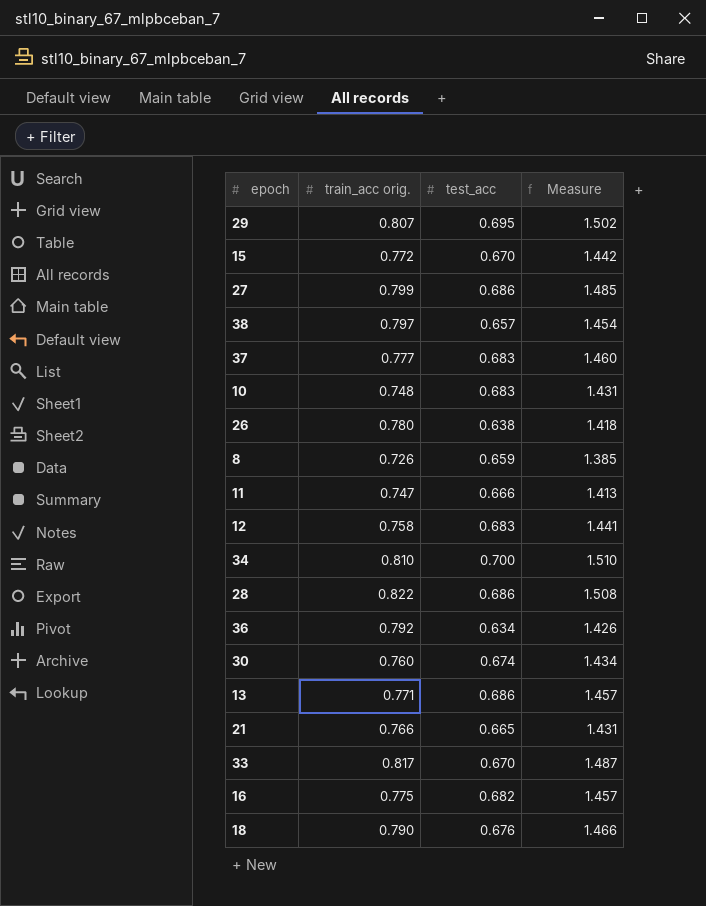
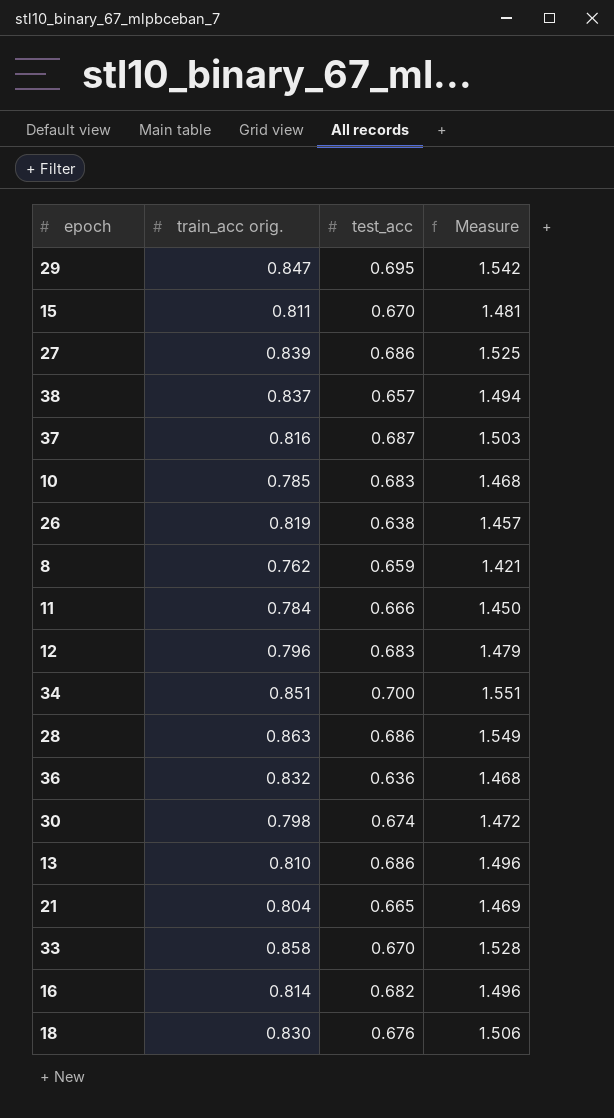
29 | train_acc orig.: 0.807 -> 0.847
29 | Measure: 1.502 -> 1.542
15 | train_acc orig.: 0.772 -> 0.811
15 | Measure: 1.442 -> 1.481
27 | train_acc orig.: 0.799 -> 0.839
27 | Measure: 1.485 -> 1.525
38 | train_acc orig.: 0.797 -> 0.837
38 | Measure: 1.454 -> 1.494
37 | train_acc orig.: 0.777 -> 0.816
37 | test_acc: 0.683 -> 0.687
37 | Measure: 1.460 -> 1.503
10 | train_acc orig.: 0.748 -> 0.785
10 | Measure: 1.431 -> 1.468
26 | train_acc orig.: 0.780 -> 0.819
26 | Measure: 1.418 -> 1.457
8 | train_acc orig.: 0.726 -> 0.762
8 | Measure: 1.385 -> 1.421
11 | train_acc orig.: 0.747 -> 0.784
11 | Measure: 1.413 -> 1.450
12 | train_acc orig.: 0.758 -> 0.796
12 | Measure: 1.441 -> 1.479
34 | train_acc orig.: 0.810 -> 0.851
34 | Measure: 1.510 -> 1.551
28 | train_acc orig.: 0.822 -> 0.863
28 | Measure: 1.508 -> 1.549
36 | train_acc orig.: 0.792 -> 0.832
36 | test_acc: 0.634 -> 0.636
36 | Measure: 1.426 -> 1.468
30 | train_acc orig.: 0.760 -> 0.798
30 | Measure: 1.434 -> 1.472
13 | train_acc orig.: 0.771 -> 0.810
13 | Measure: 1.457 -> 1.496
21 | train_acc orig.: 0.766 -> 0.804
21 | Measure: 1.431 -> 1.469
33 | train_acc orig.: 0.817 -> 0.858
33 | Measure: 1.487 -> 1.528
16 | train_acc orig.: 0.775 -> 0.814
16 | Measure: 1.457 -> 1.496
18 | train_acc orig.: 0.790 -> 0.830
18 | Measure: 1.466 -> 1.506

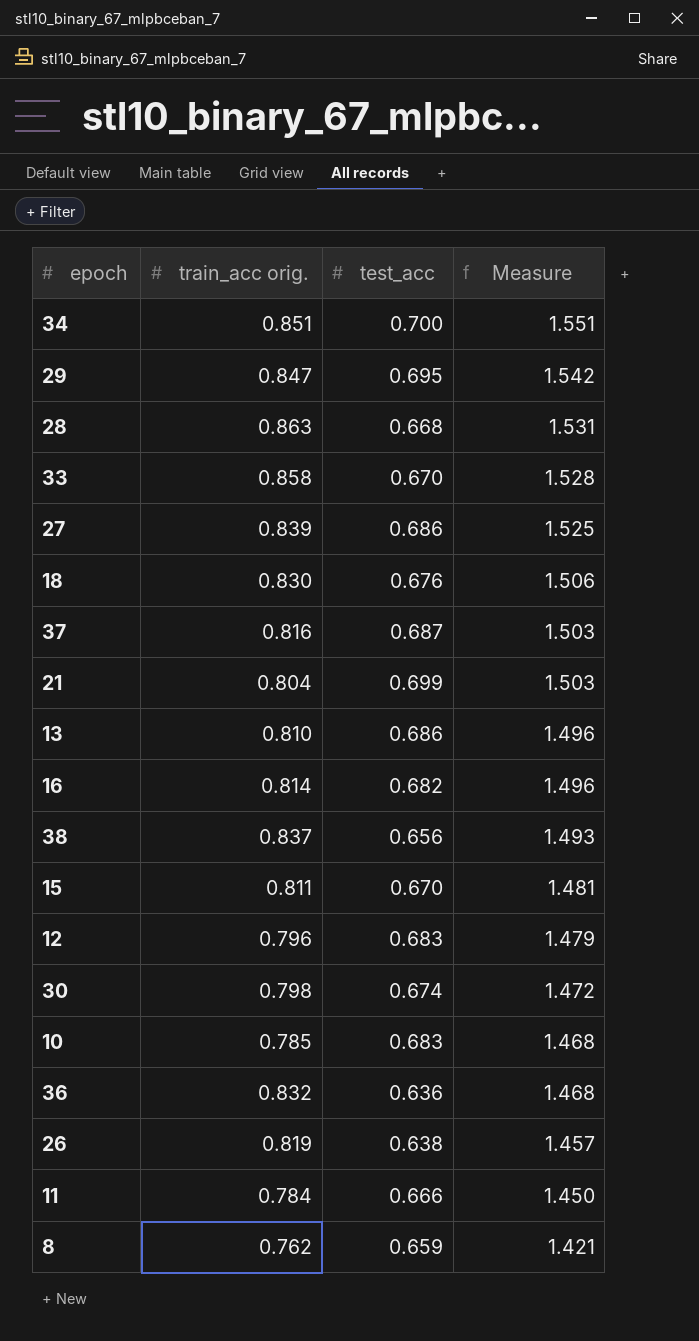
row order: none -> Measure descending
28 | test_acc: 0.686 -> 0.668
28 | Measure: 1.549 -> 1.531
21 | test_acc: 0.665 -> 0.699
21 | Measure: 1.469 -> 1.503
38 | test_acc: 0.657 -> 0.656
38 | Measure: 1.494 -> 1.493

